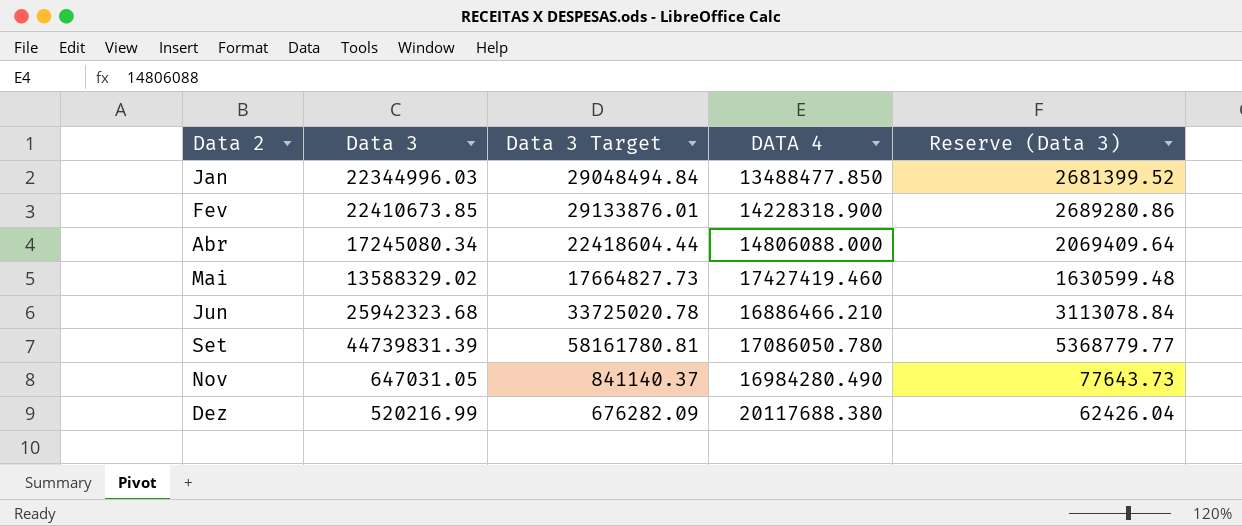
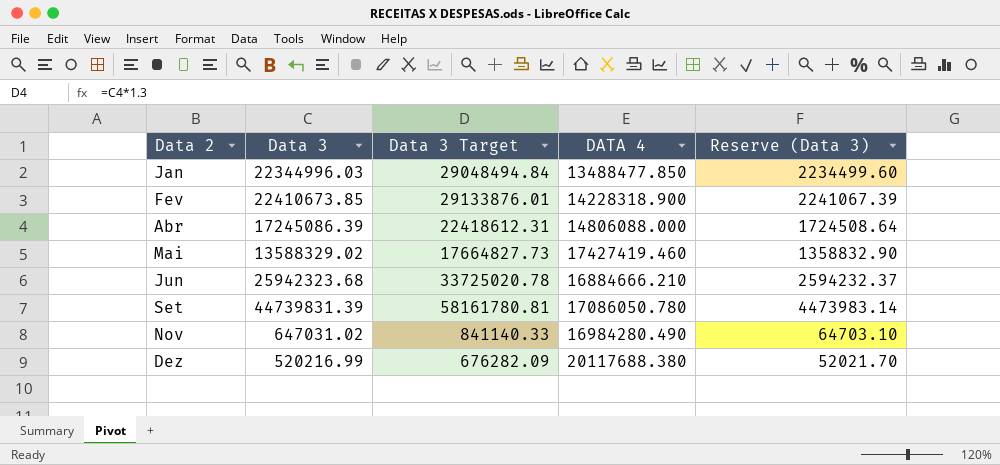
column Reserve (Data 3) | formula: [Data 3] * 0.12 -> [Data 3] * 0.1
Abr | Data 3: 17245080.34 -> 17245086.39
Abr | Data 3 Target: 22418604.44 -> 22418612.31
Jun | DATA 4: 16886466.210 -> 16884666.210
Nov | Data 3: 647031.05 -> 647031.02
Nov | Data 3 Target: 841140.37 -> 841140.33

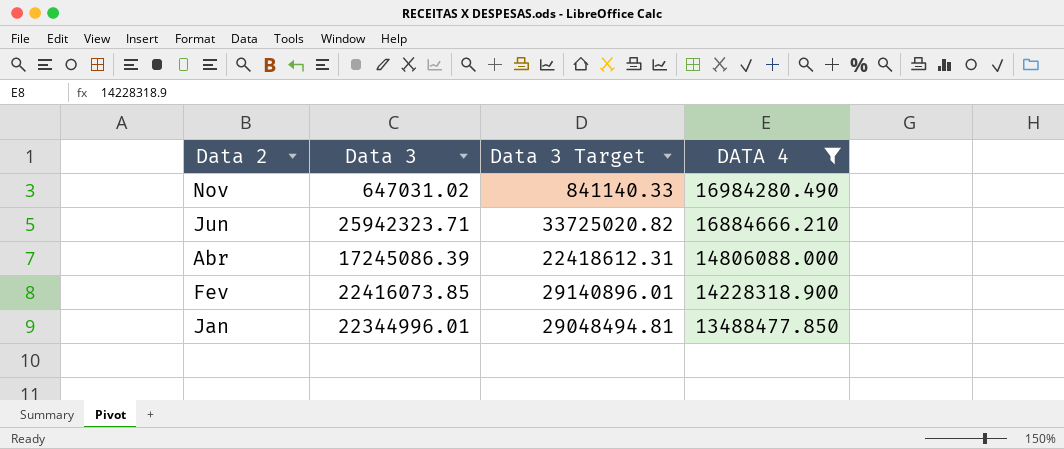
filter: none -> DATA 4 <= 16984280.490
row order: Data 2 ascending -> Data 2 descending
column Reserve (Data 3) | formula: [Data 3] * 0.1 -> none
Jun | Data 3: 25942323.68 -> 25942323.71
Jun | Data 3 Target: 33725020.78 -> 33725020.82
Fev | Data 3: 22410673.85 -> 22416073.85
Fev | Data 3 Target: 29133876.01 -> 29140896.01
Jan | Data 3: 22344996.03 -> 22344996.01
Jan | Data 3 Target: 29048494.84 -> 29048494.81

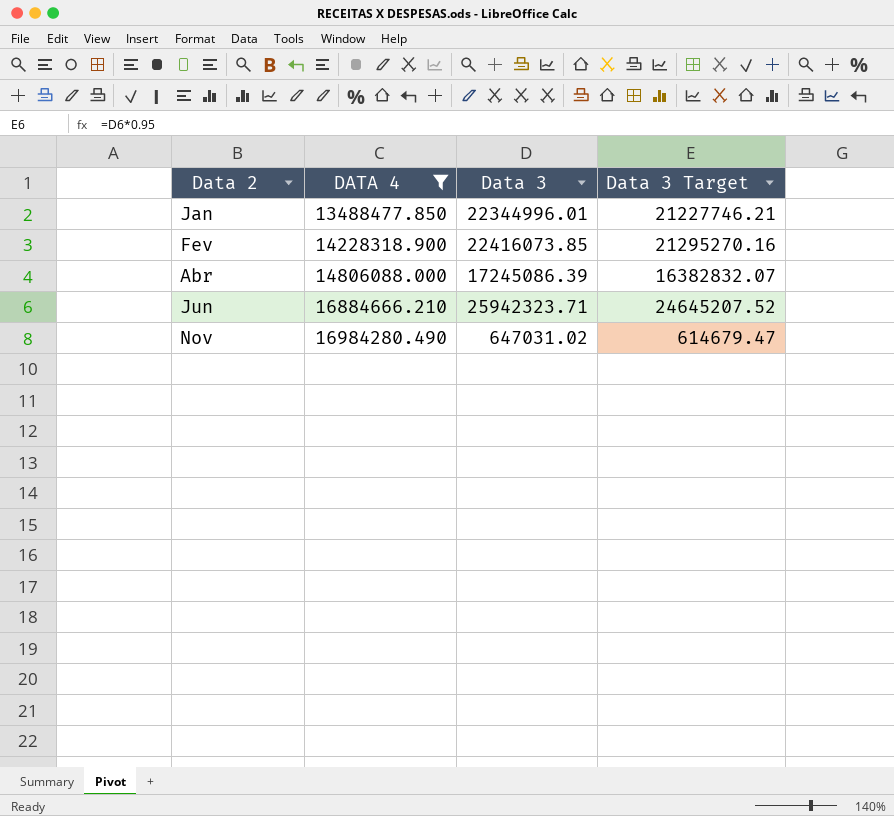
row order: Data 2 descending -> Data 2 ascending
column DATA 4 | position: 4 -> 2
column Data 3 Target | formula: [Data 3] * 1.3 -> [Data 3] * 0.95

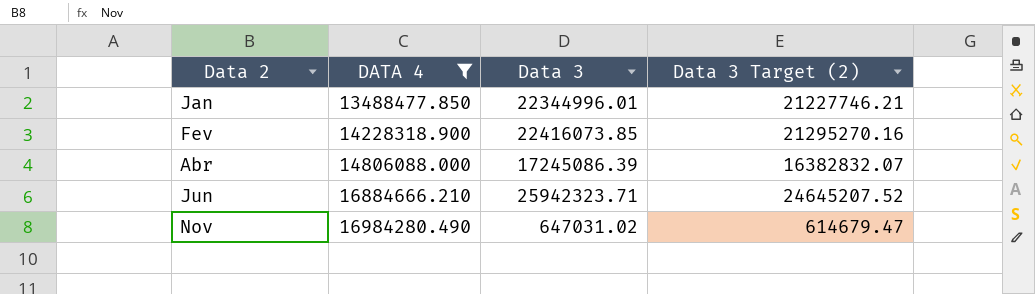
column name: Data 3 Target -> Data 3 Target (2)

